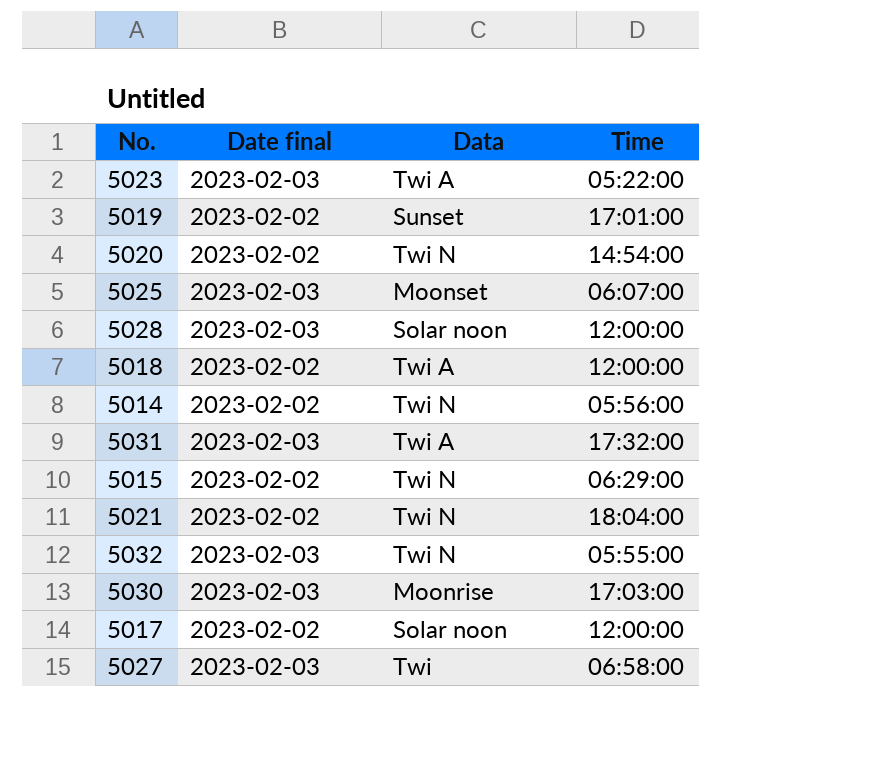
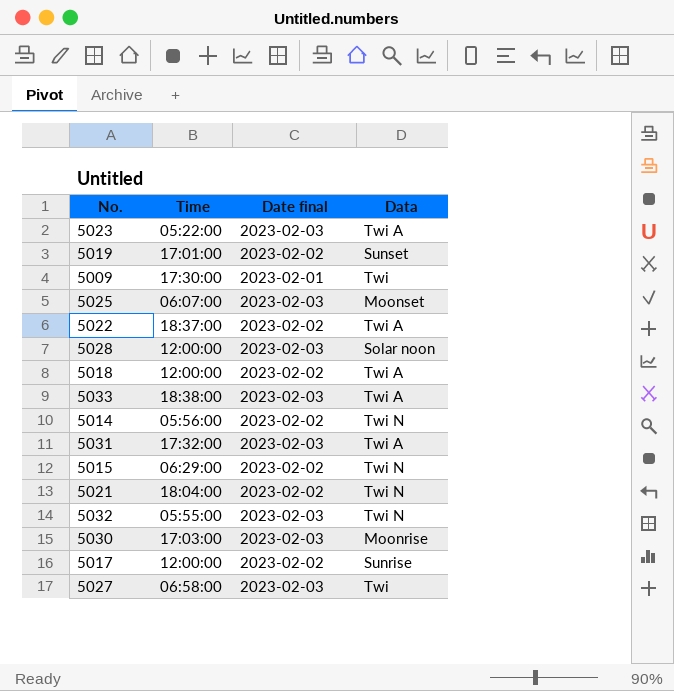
column Time | position: 4 -> 2
row 5020: 2023-02-02 | Twi N | 14:54:00 -> none
row 5009: none -> 17:30:00 | 2023-02-01 | Twi
row 5022: none -> 18:37:00 | 2023-02-02 | Twi A
row 5033: none -> 18:38:00 | 2023-02-03 | Twi A
5017 | Data: Solar noon -> Sunrise

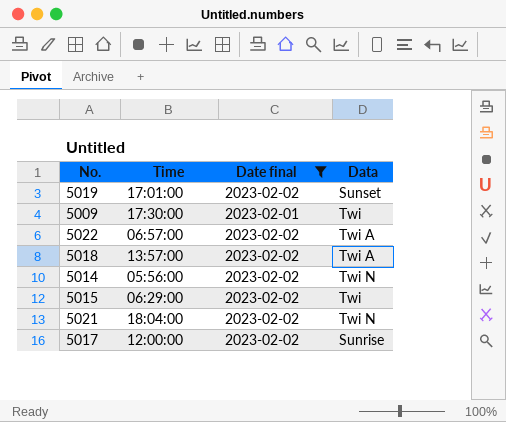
filter: none -> Date final != 2023-02-03
5022 | Time: 18:37:00 -> 06:57:00
5018 | Time: 12:00:00 -> 13:57:00
5015 | Data: Twi N -> Twi

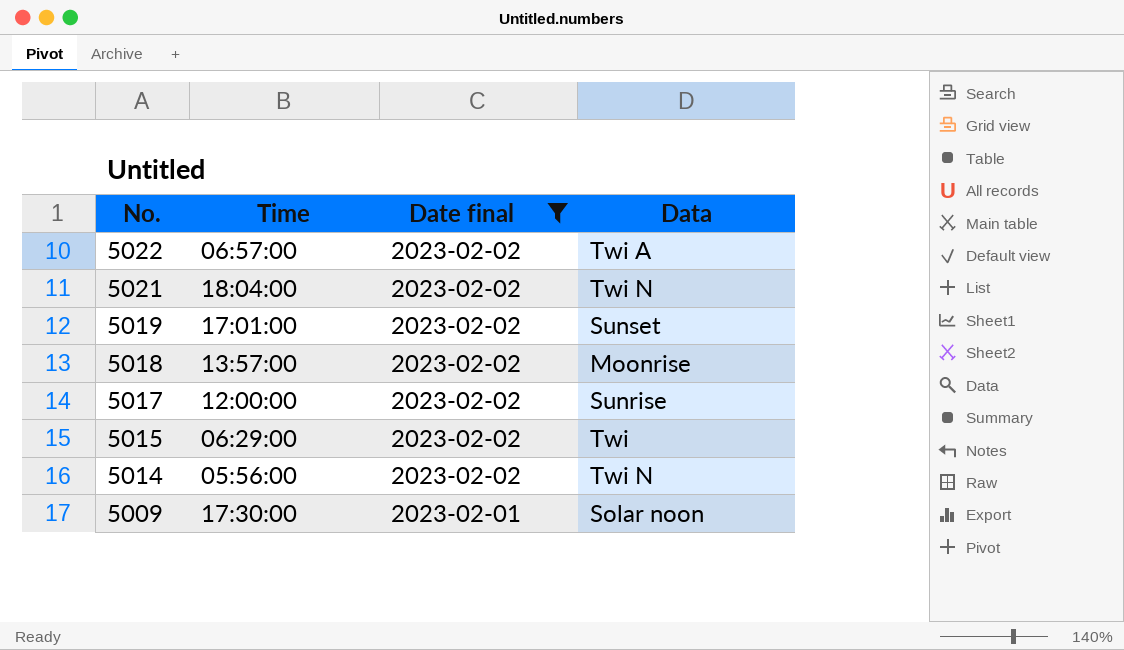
row order: none -> No. descending
5018 | Data: Twi A -> Moonrise
5009 | Data: Twi -> Solar noon

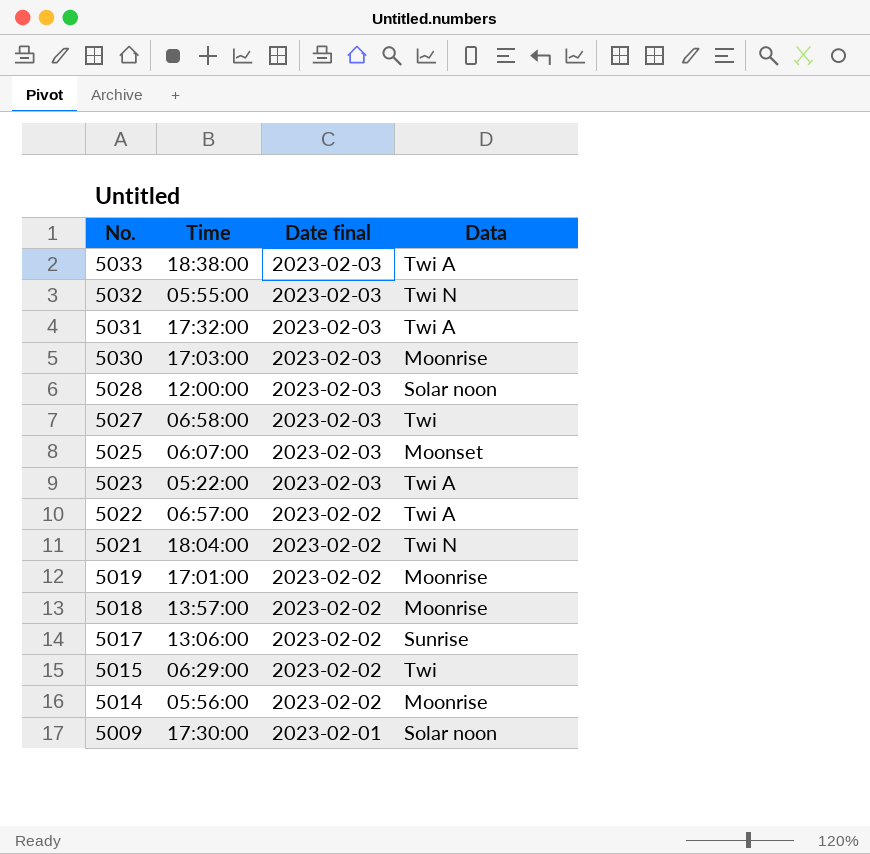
filter: Date final != 2023-02-03 -> none
5019 | Data: Sunset -> Moonrise
5017 | Time: 12:00:00 -> 13:06:00
5014 | Data: Twi N -> Moonrise

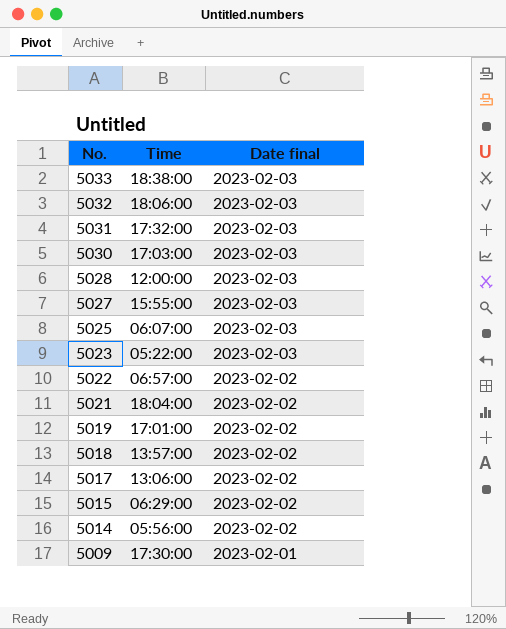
column Data | position: 4 -> none
5032 | Time: 05:55:00 -> 18:06:00
5027 | Time: 06:58:00 -> 15:55:00

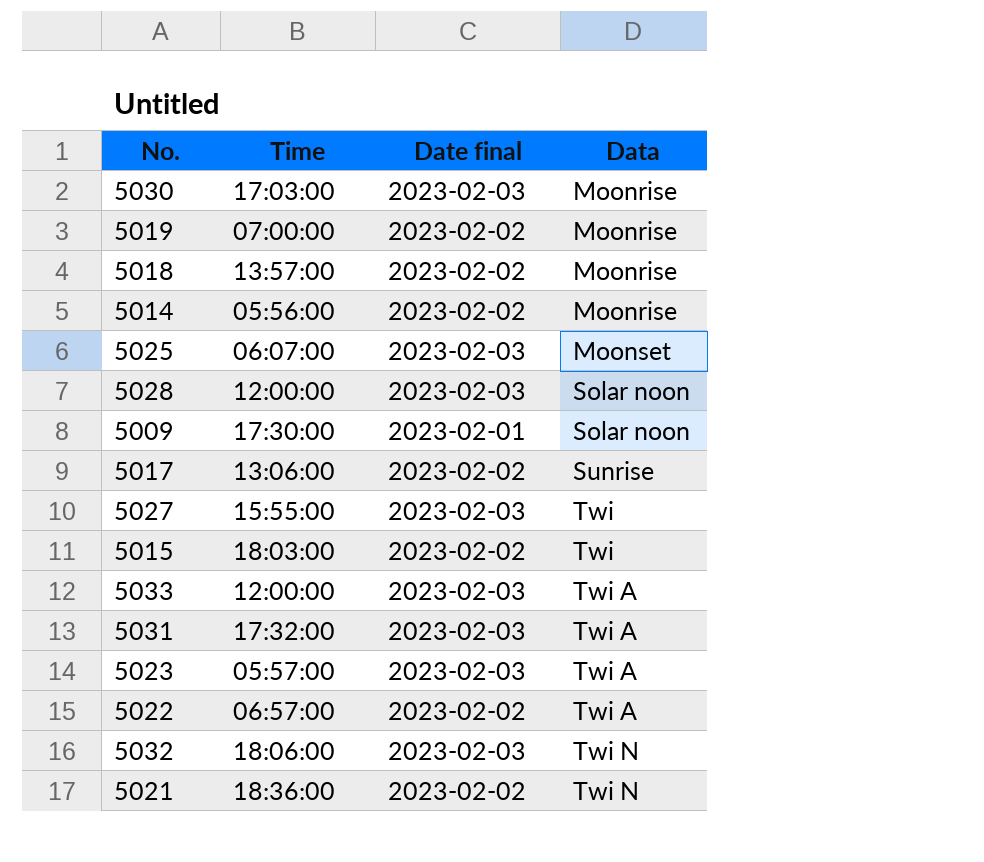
row order: No. descending -> Data ascending
column Data | position: none -> 4
5019 | Time: 17:01:00 -> 07:00:00
5015 | Time: 06:29:00 -> 18:03:00
5033 | Time: 18:38:00 -> 12:00:00
5023 | Time: 05:22:00 -> 05:57:00
5021 | Time: 18:04:00 -> 18:36:00

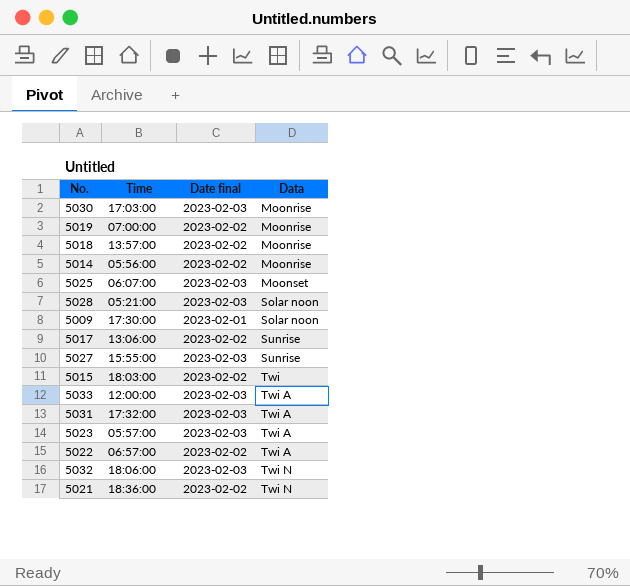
5028 | Time: 12:00:00 -> 05:21:00
5027 | Data: Twi -> Sunrise

